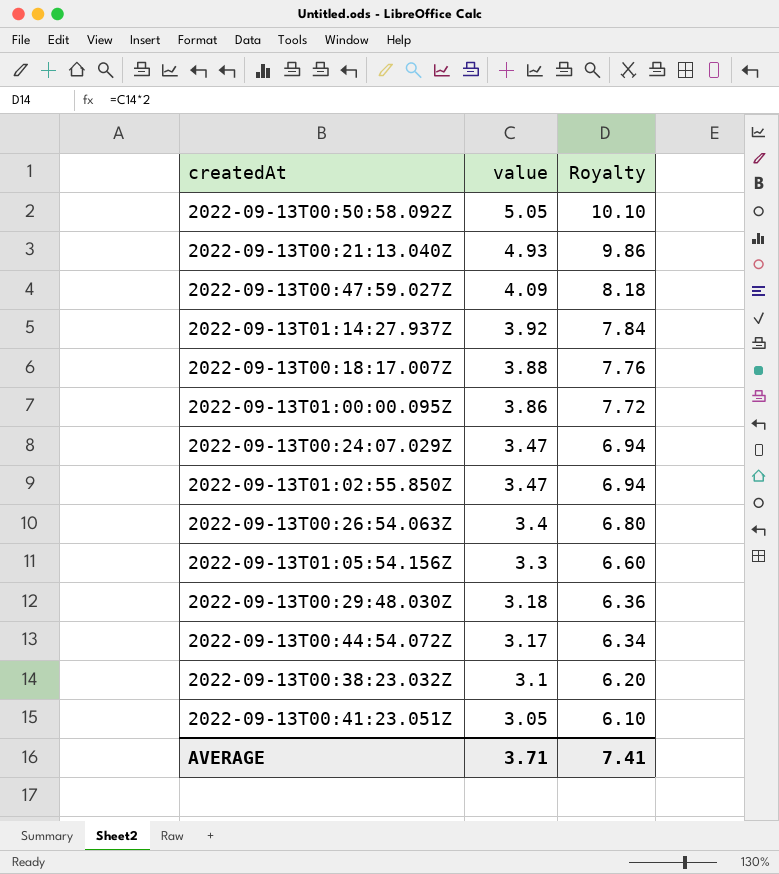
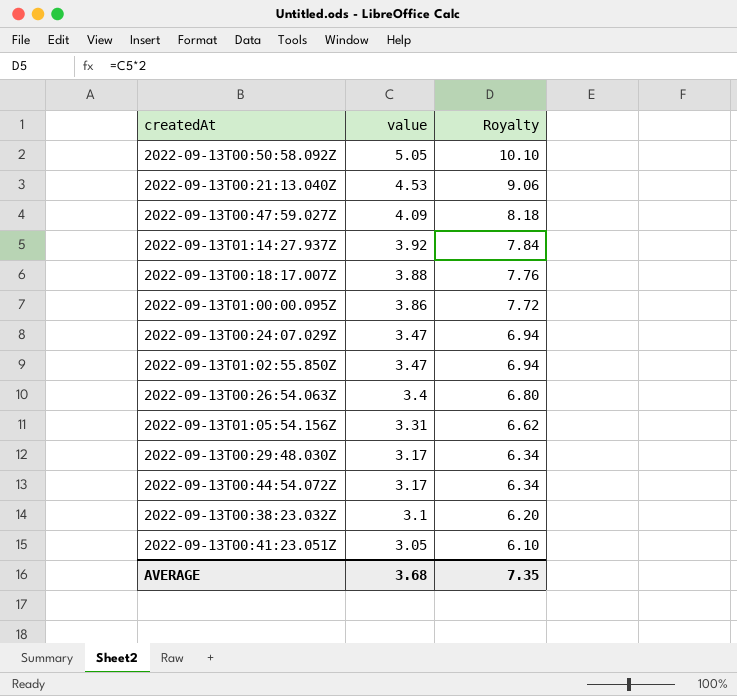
2022-09-13T00:21:13.040Z | value: 4.93 -> 4.53
2022-09-13T00:21:13.040Z | Royalty: 9.86 -> 9.06
2022-09-13T01:05:54.156Z | value: 3.3 -> 3.31
2022-09-13T01:05:54.156Z | Royalty: 6.60 -> 6.62
2022-09-13T00:29:48.030Z | value: 3.18 -> 3.17
2022-09-13T00:29:48.030Z | Royalty: 6.36 -> 6.34
AVERAGE | value: 3.71 -> 3.68
AVERAGE | Royalty: 7.41 -> 7.35

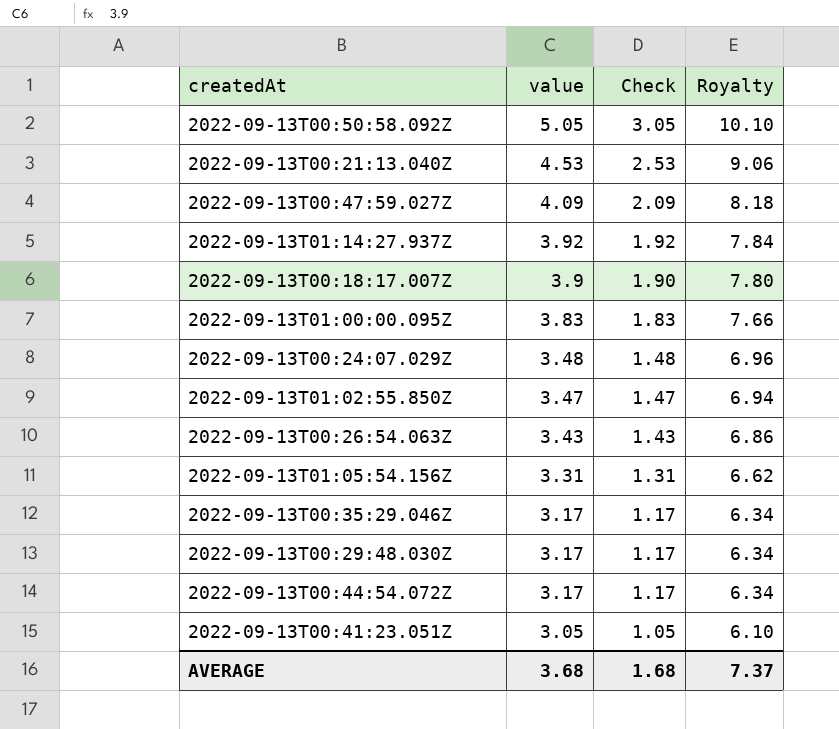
column Check | formula: none -> [value] - 2
row 2022-09-13T00:38:23.032Z: 3.1 | 6.20 -> none
2022-09-13T00:18:17.007Z | value: 3.88 -> 3.9
2022-09-13T00:18:17.007Z | Royalty: 7.76 -> 7.80
2022-09-13T01:00:00.095Z | value: 3.86 -> 3.83
2022-09-13T01:00:00.095Z | Royalty: 7.72 -> 7.66
2022-09-13T00:24:07.029Z | value: 3.47 -> 3.48
2022-09-13T00:24:07.029Z | Royalty: 6.94 -> 6.96
2022-09-13T00:26:54.063Z | value: 3.4 -> 3.43
2022-09-13T00:26:54.063Z | Royalty: 6.80 -> 6.86
row 2022-09-13T00:35:29.046Z: none -> 3.17 | 1.17 | 6.34
AVERAGE | Royalty: 7.35 -> 7.37

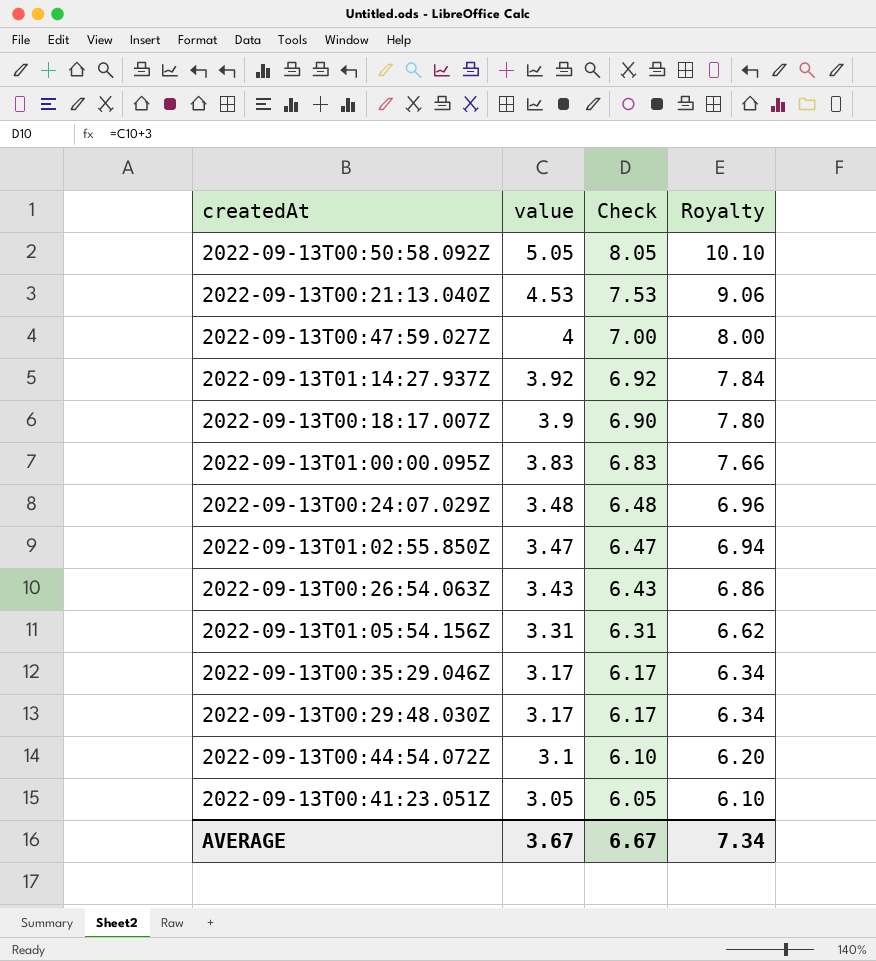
column Check | formula: [value] - 2 -> [value] + 3
2022-09-13T00:47:59.027Z | value: 4.09 -> 4
2022-09-13T00:47:59.027Z | Royalty: 8.18 -> 8.00
2022-09-13T00:44:54.072Z | value: 3.17 -> 3.1
2022-09-13T00:44:54.072Z | Royalty: 6.34 -> 6.20
AVERAGE | value: 3.68 -> 3.67
AVERAGE | Check: 1.68 -> 6.67
AVERAGE | Royalty: 7.37 -> 7.34

